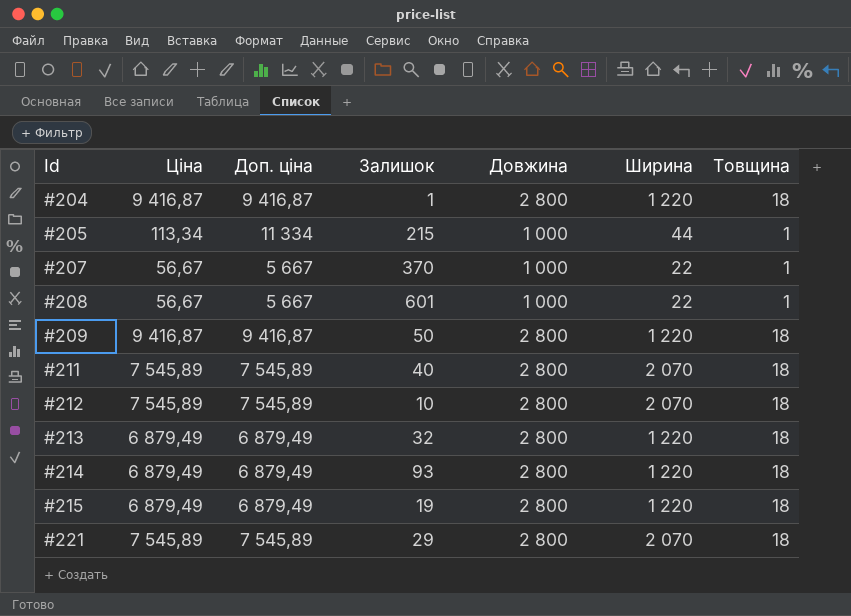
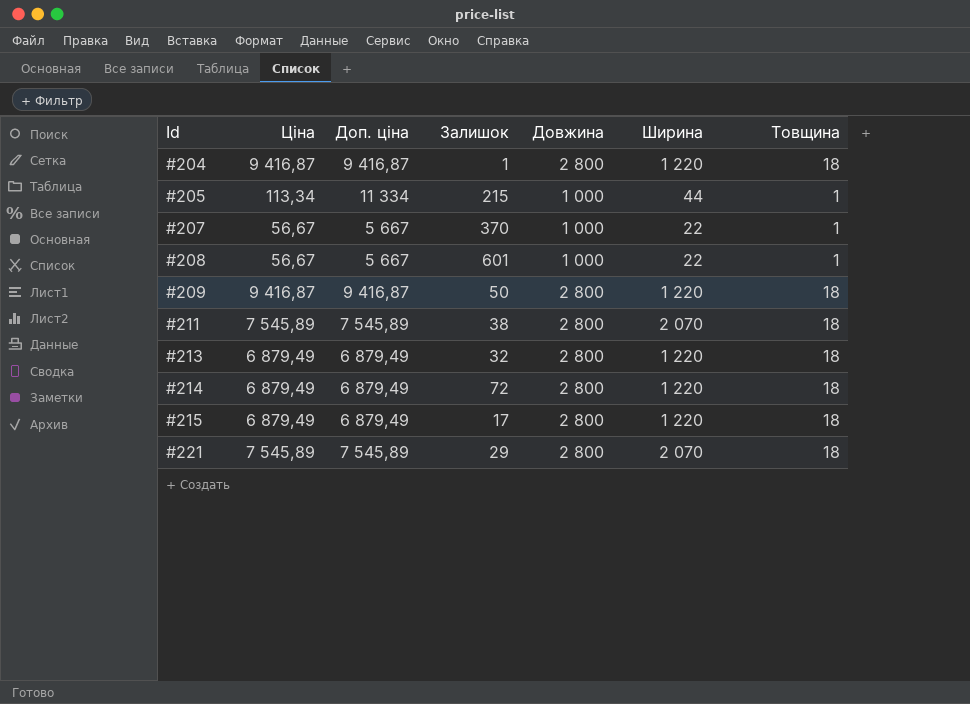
row #212: 7 545,89 | 7 545,89 | 10 | 2 800 | 2 070 | 18 -> none
#211 | Залишок: 40 -> 38
#214 | Залишок: 93 -> 72
#215 | Залишок: 19 -> 17

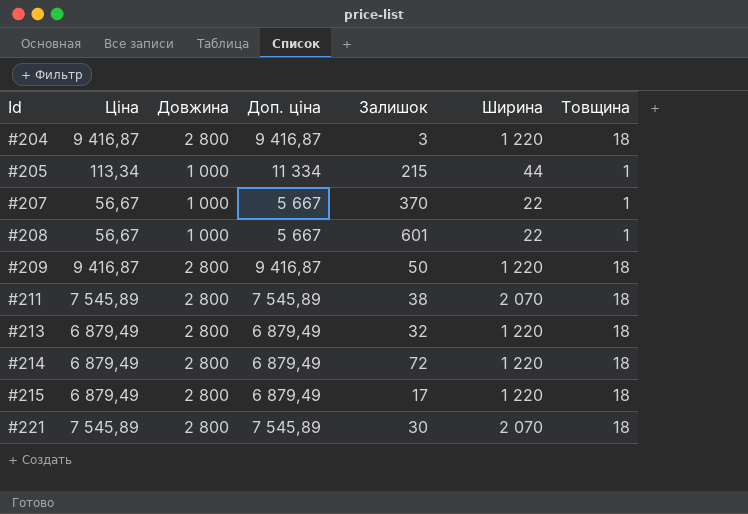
column Довжина | position: 5 -> 3
#204 | Залишок: 1 -> 3
#221 | Залишок: 29 -> 30

